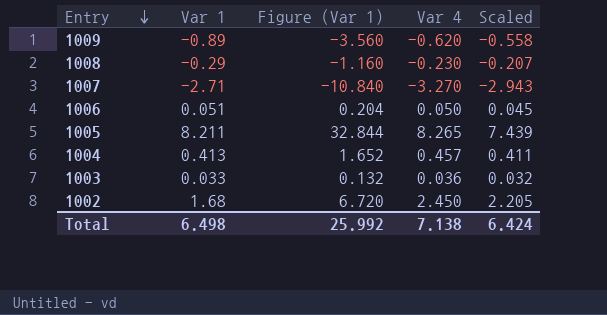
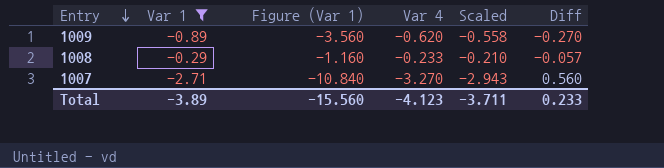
filter: none -> Var 1 <= -0.29
column Diff | formula: none -> [Var 1] - [Var 4]
1008 | Var 4: -0.230 -> -0.233
1008 | Scaled: -0.207 -> -0.210
Total | Var 1: 6.498 -> -3.89
Total | Figure (Var 1): 25.992 -> -15.560
Total | Var 4: 7.138 -> -4.123
Total | Scaled: 6.424 -> -3.711

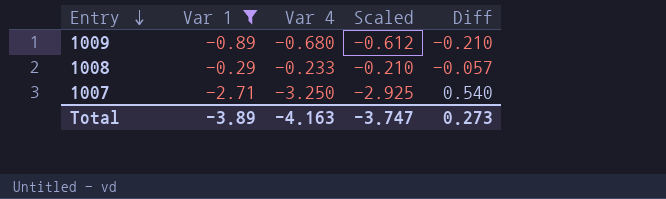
column Figure (Var 1) | formula: [Var 1] * 4 -> none
1009 | Var 4: -0.620 -> -0.680
1009 | Scaled: -0.558 -> -0.612
1009 | Diff: -0.270 -> -0.210
1007 | Var 4: -3.270 -> -3.250
1007 | Scaled: -2.943 -> -2.925
1007 | Diff: 0.560 -> 0.540
Total | Var 4: -4.123 -> -4.163
Total | Scaled: -3.711 -> -3.747
Total | Diff: 0.233 -> 0.273

